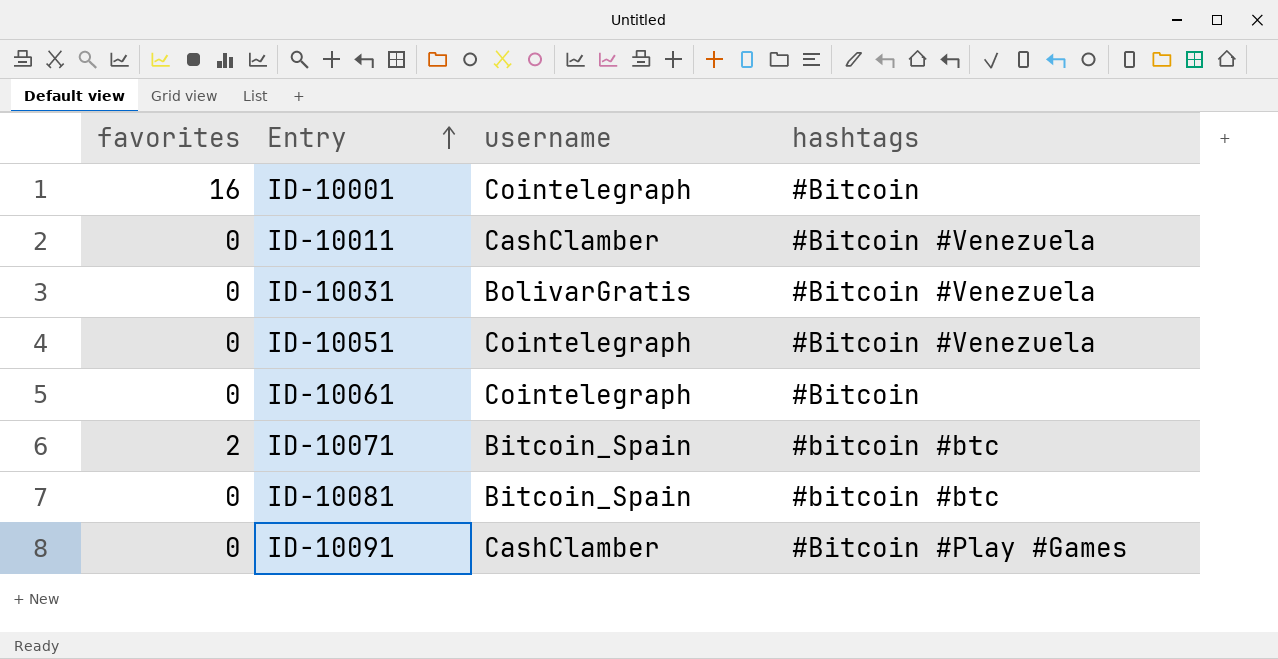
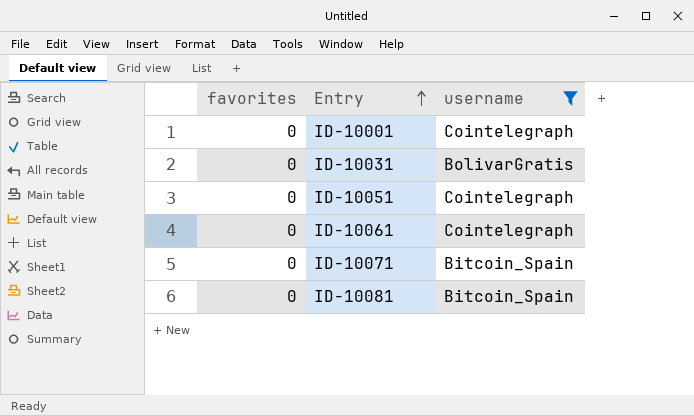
filter: none -> username != CashClamber
column hashtags | position: 4 -> none
ID-10001 | favorites: 16 -> 0
ID-10071 | favorites: 2 -> 0

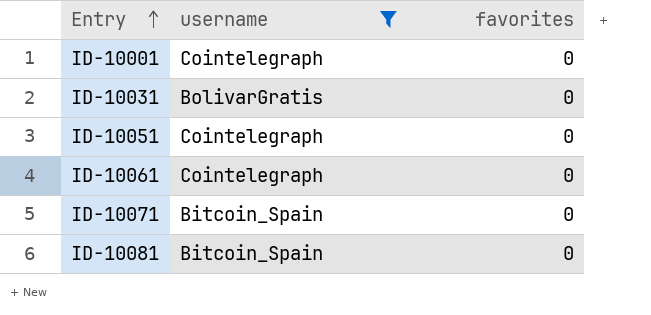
column favorites | position: 1 -> 3

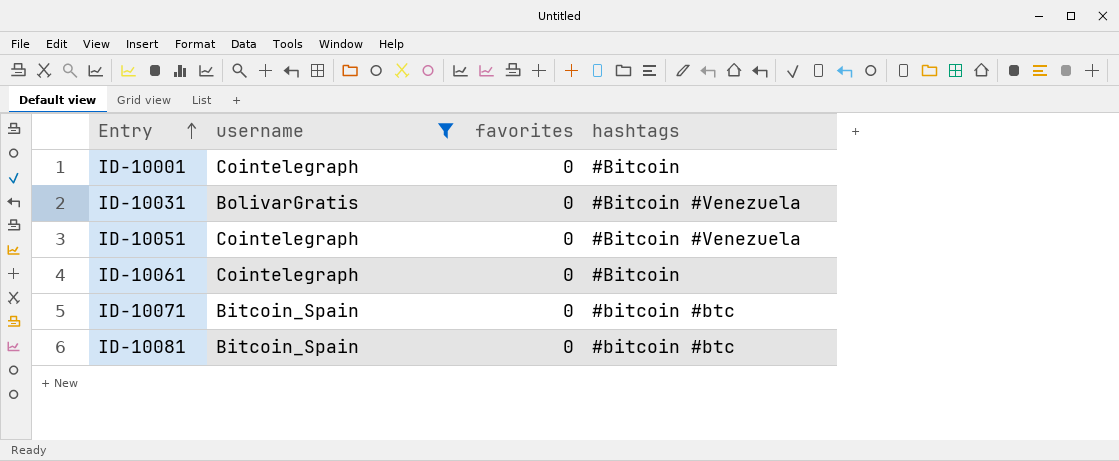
column hashtags | position: none -> 4

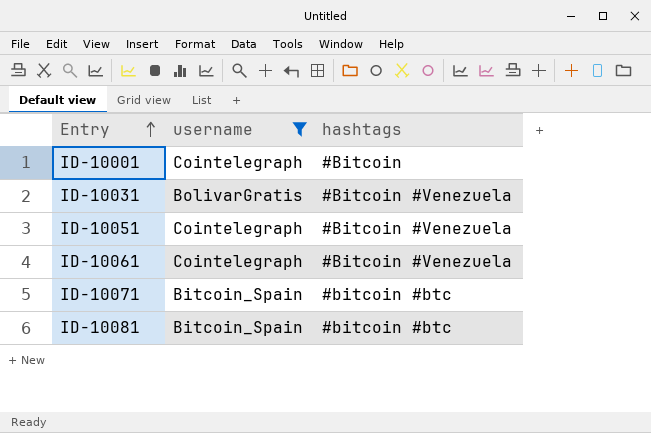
column favorites | position: 3 -> none
ID-10061 | hashtags: #Bitcoin -> #Bitcoin #Venezuela

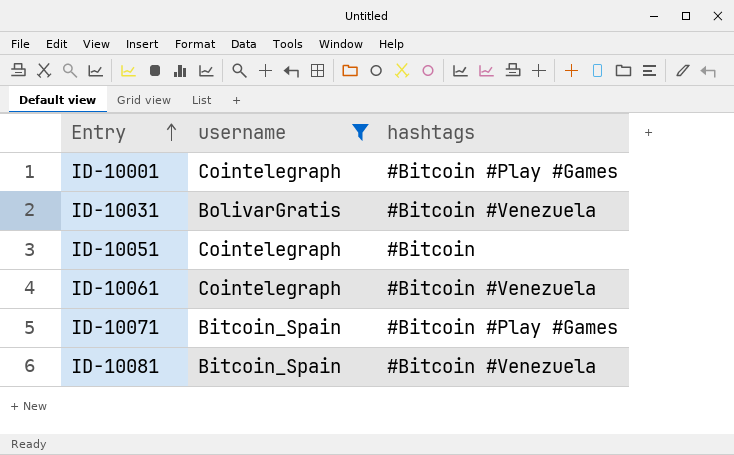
ID-10001 | hashtags: #Bitcoin -> #Bitcoin #Play #Games
ID-10051 | hashtags: #Bitcoin #Venezuela -> #Bitcoin
ID-10071 | hashtags: #bitcoin #btc -> #Bitcoin #Play #Games
ID-10081 | hashtags: #bitcoin #btc -> #Bitcoin #Venezuela

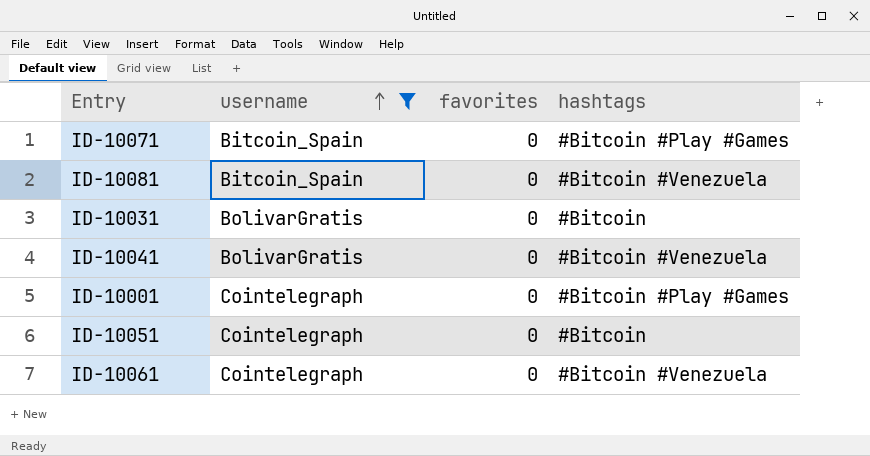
row order: Entry ascending -> username ascending
column favorites | position: none -> 3
ID-10031 | hashtags: #Bitcoin #Venezuela -> #Bitcoin
row ID-10041: none -> BolivarGratis | 0 | #Bitcoin #Venezuela

